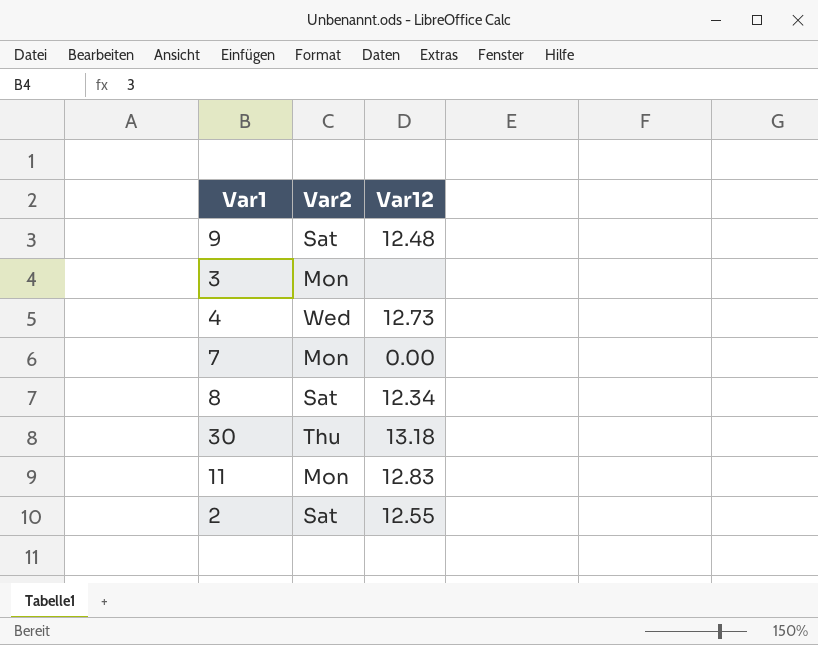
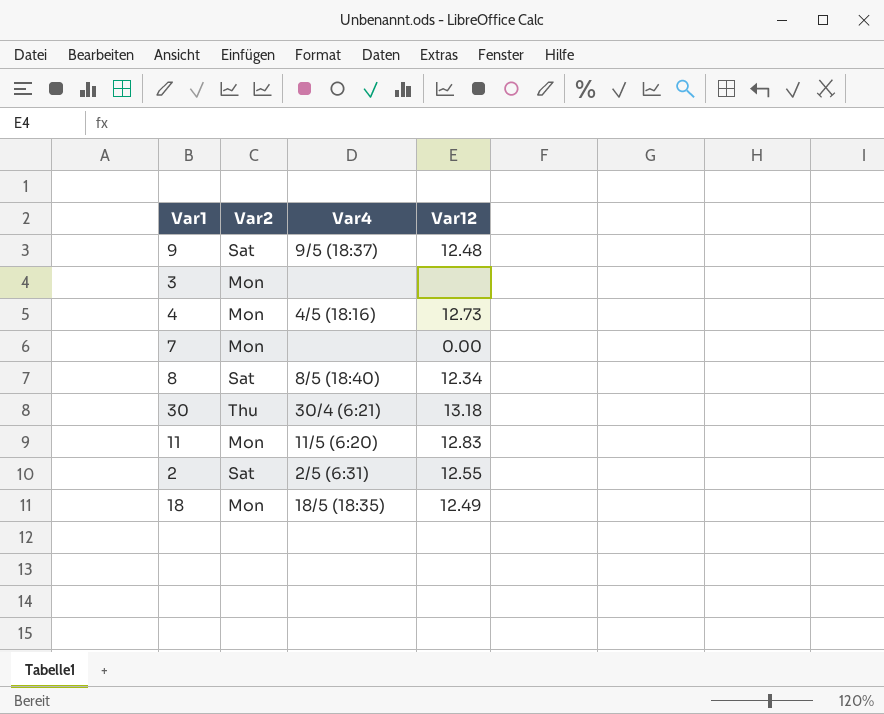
column Var4 | position: none -> 3
4 | Var2: Wed -> Mon
row 18: none -> Mon | 18/5 (18:35) | 12.49

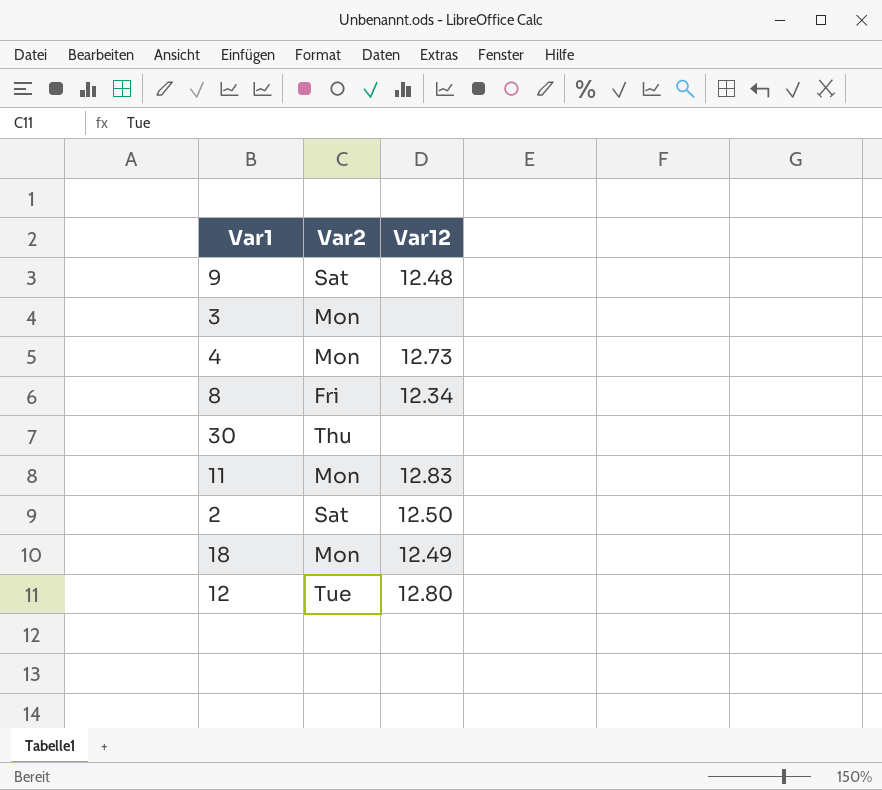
column Var4 | position: 3 -> none
row 7: Mon | none | 0.00 -> none
8 | Var2: Sat -> Fri
30 | Var12: 13.18 -> none
2 | Var12: 12.55 -> 12.50
row 12: none -> Tue | 12.80

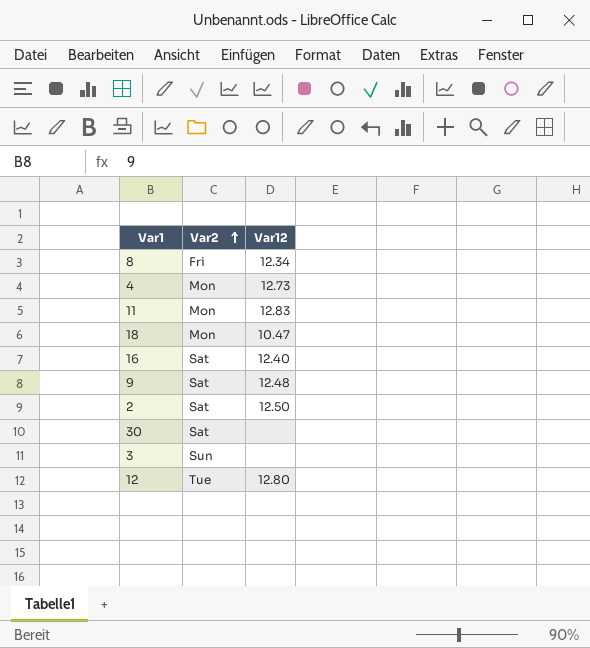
row order: none -> Var2 ascending
18 | Var12: 12.49 -> 10.47
row 16: none -> Sat | 12.40
30 | Var2: Thu -> Sat
3 | Var2: Mon -> Sun

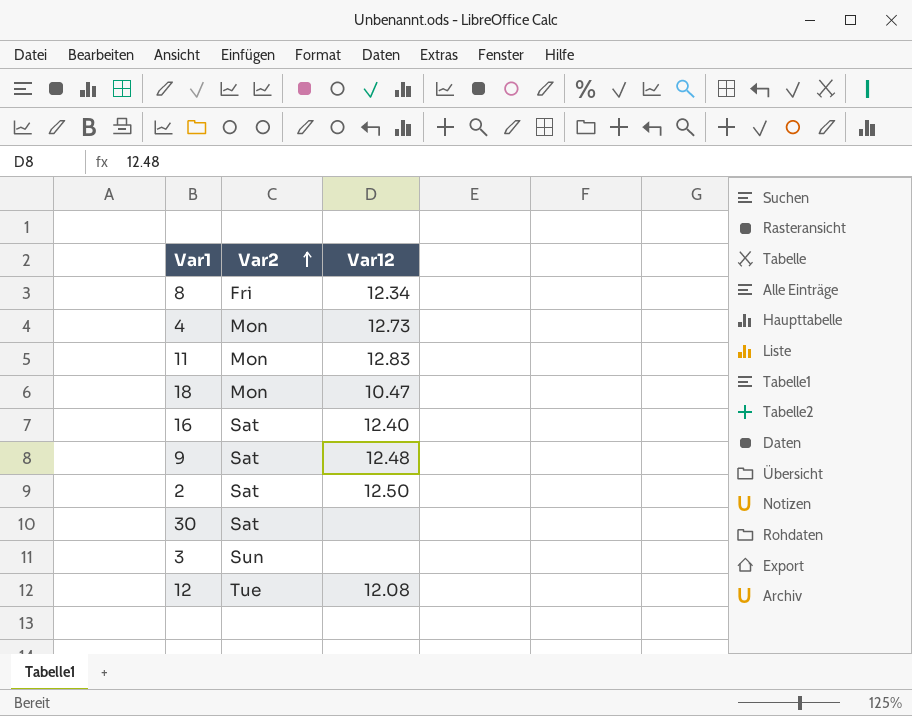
12 | Var12: 12.80 -> 12.08

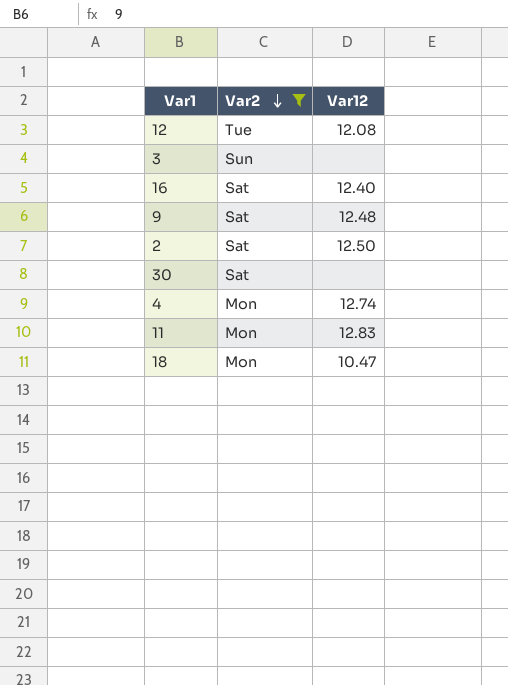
filter: none -> Var2 != Fri
row order: Var2 ascending -> Var2 descending
4 | Var12: 12.73 -> 12.74

